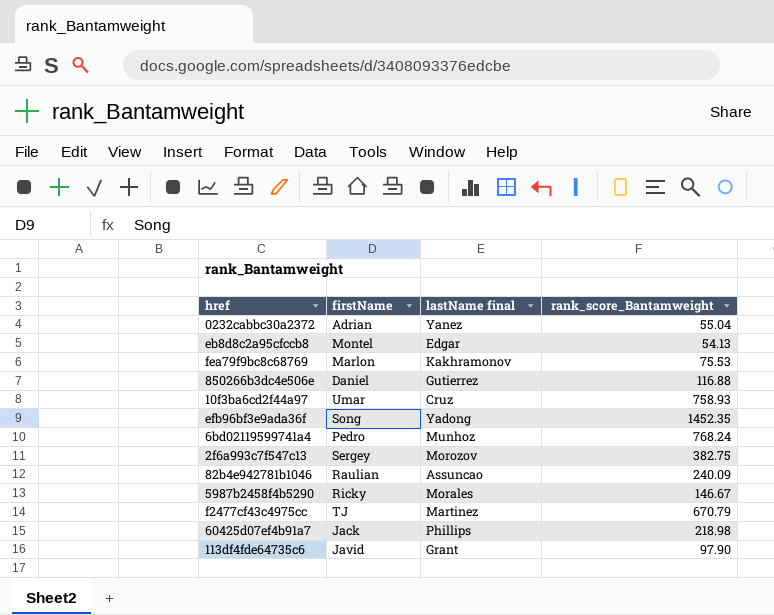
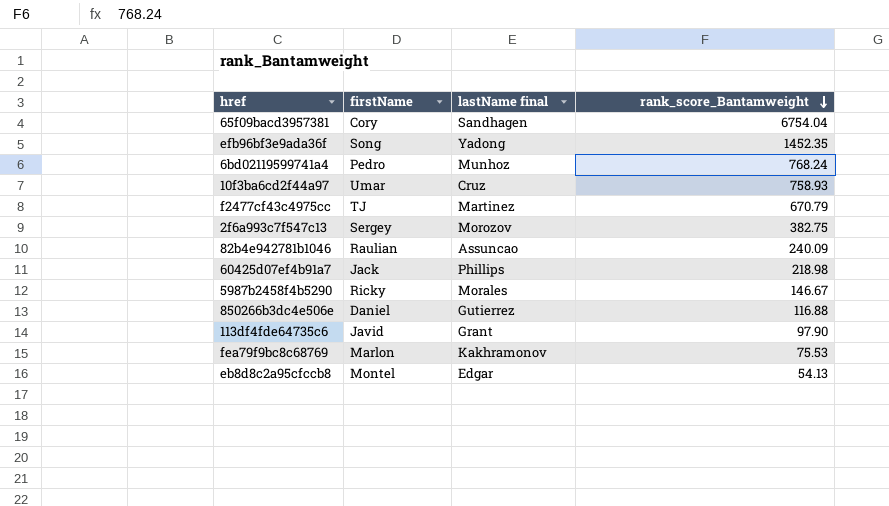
row order: none -> rank_score_Bantamweight descending
row 0232cabbc30a2372: Adrian | Yanez | 55.04 -> none
row 65f09bacd3957381: none -> Cory | Sandhagen | 6754.04

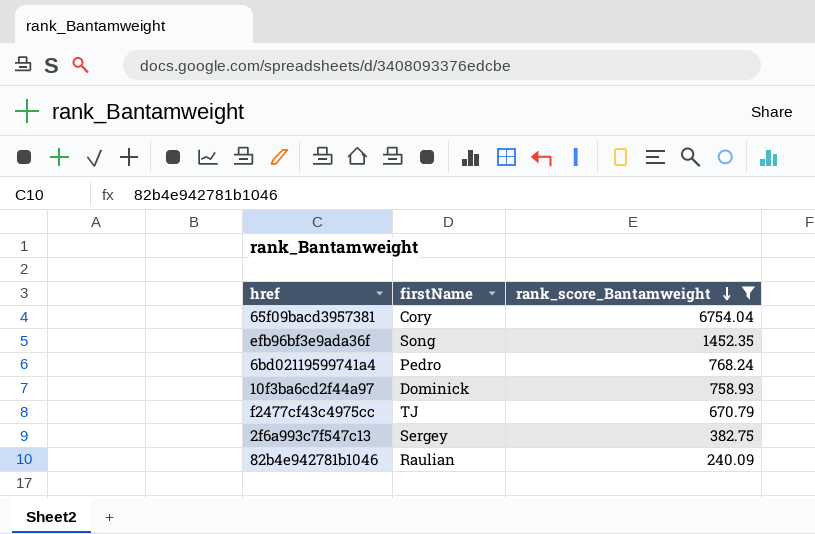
filter: none -> rank_score_Bantamweight >= 240.09
column lastName final | position: 3 -> none
10f3ba6cd2f44a97 | firstName: Umar -> Dominick

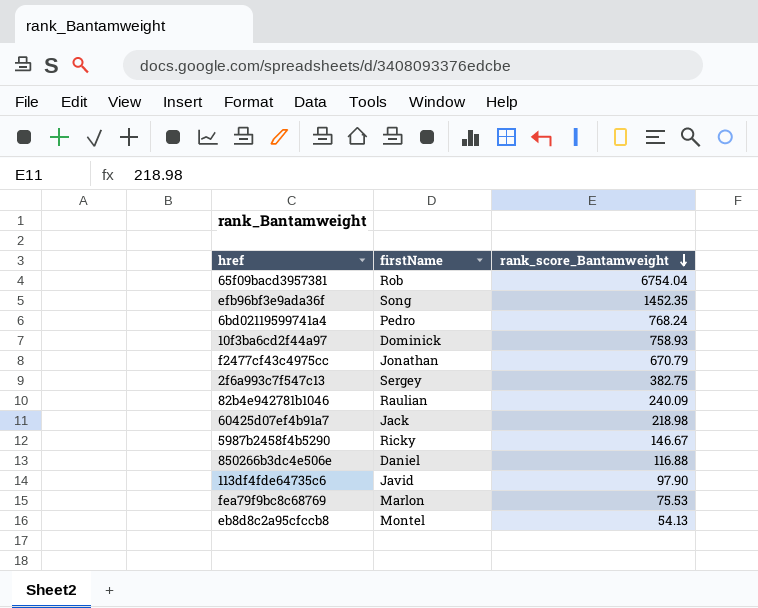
filter: rank_score_Bantamweight >= 240.09 -> none
65f09bacd3957381 | firstName: Cory -> Rob
f2477cf43c4975cc | firstName: TJ -> Jonathan

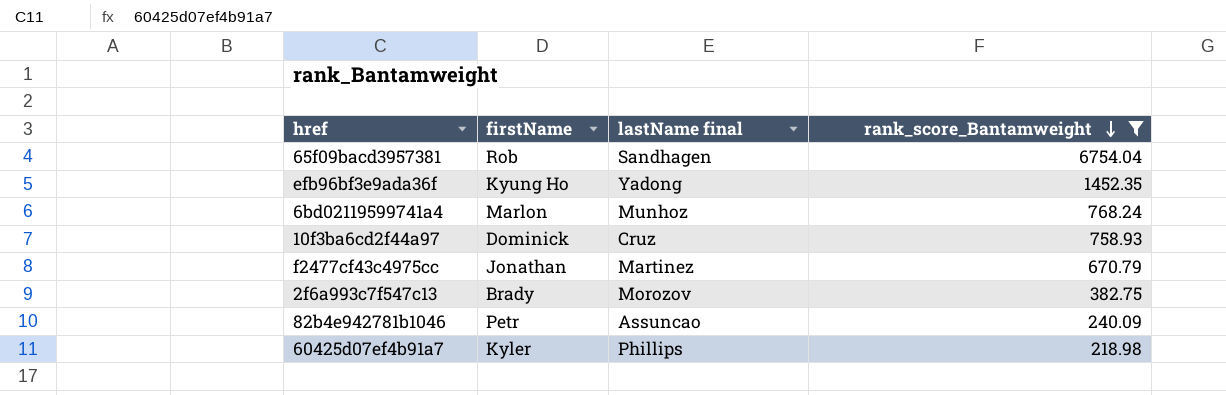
filter: none -> rank_score_Bantamweight >= 218.98
column lastName final | position: none -> 3
efb96bf3e9ada36f | firstName: Song -> Kyung Ho
6bd02119599741a4 | firstName: Pedro -> Marlon
2f6a993c7f547c13 | firstName: Sergey -> Brady
82b4e942781b1046 | firstName: Raulian -> Petr
60425d07ef4b91a7 | firstName: Jack -> Kyler

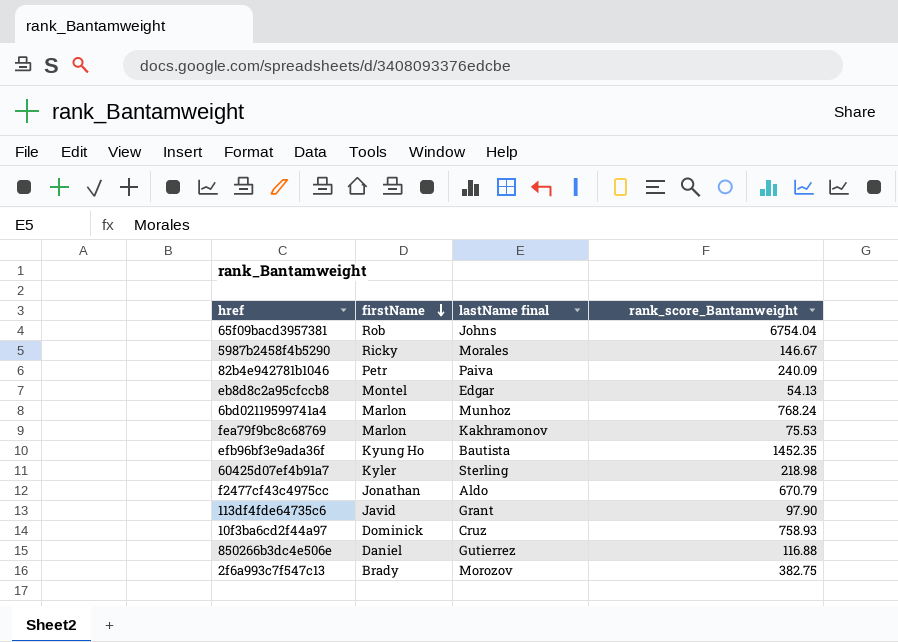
filter: rank_score_Bantamweight >= 218.98 -> none
row order: rank_score_Bantamweight descending -> firstName descending
65f09bacd3957381 | lastName final: Sandhagen -> Johns
82b4e942781b1046 | lastName final: Assuncao -> Paiva
efb96bf3e9ada36f | lastName final: Yadong -> Bautista
60425d07ef4b91a7 | lastName final: Phillips -> Sterling
f2477cf43c4975cc | lastName final: Martinez -> Aldo

